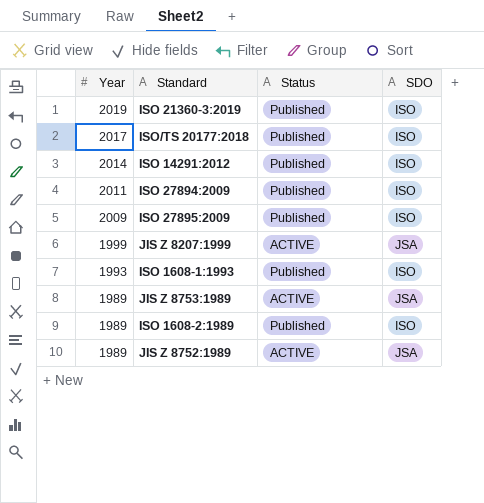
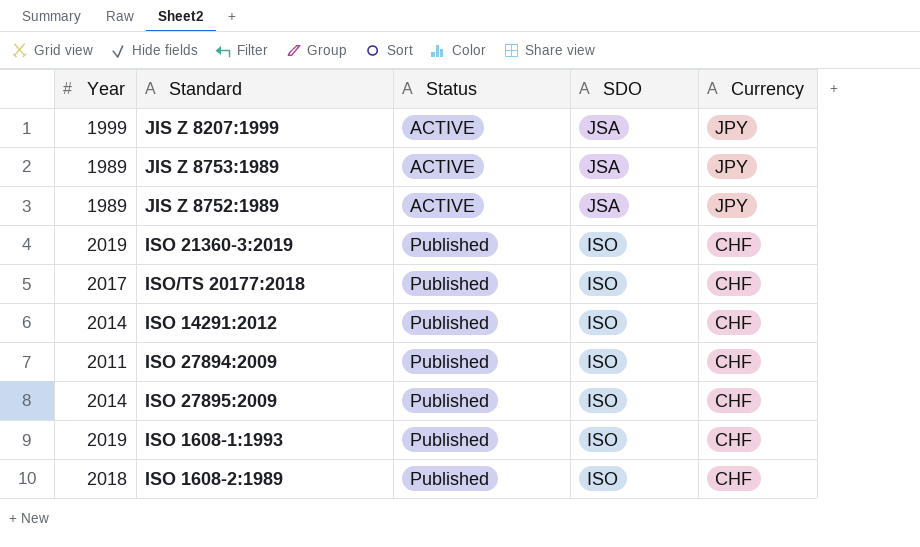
row order: Year descending -> Status ascending
column Currency | position: none -> 5
ISO 27895:2009 | Year: 2009 -> 2014
ISO 1608-1:1993 | Year: 1993 -> 2019
ISO 1608-2:1989 | Year: 1989 -> 2018

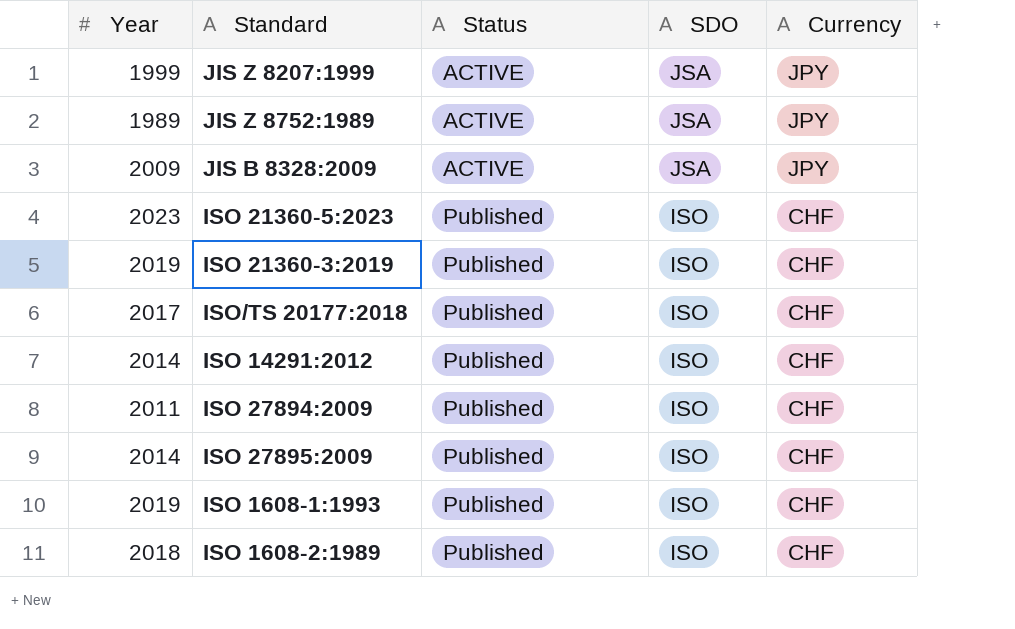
row JIS Z 8753:1989: 1989 | ACTIVE | JSA | JPY -> none
row JIS B 8328:2009: none -> 2009 | ACTIVE | JSA | JPY
row ISO 21360-5:2023: none -> 2023 | Published | ISO | CHF

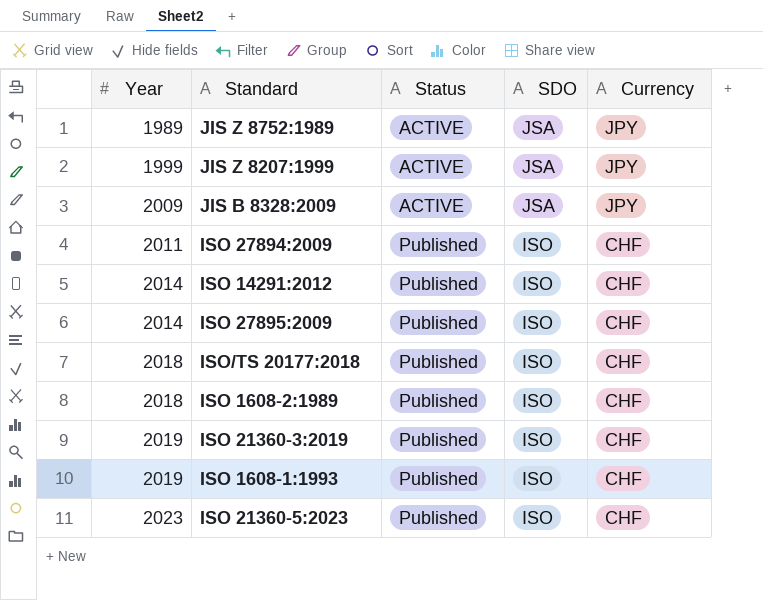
row order: Status ascending -> Year ascending
ISO/TS 20177:2018 | Year: 2017 -> 2018

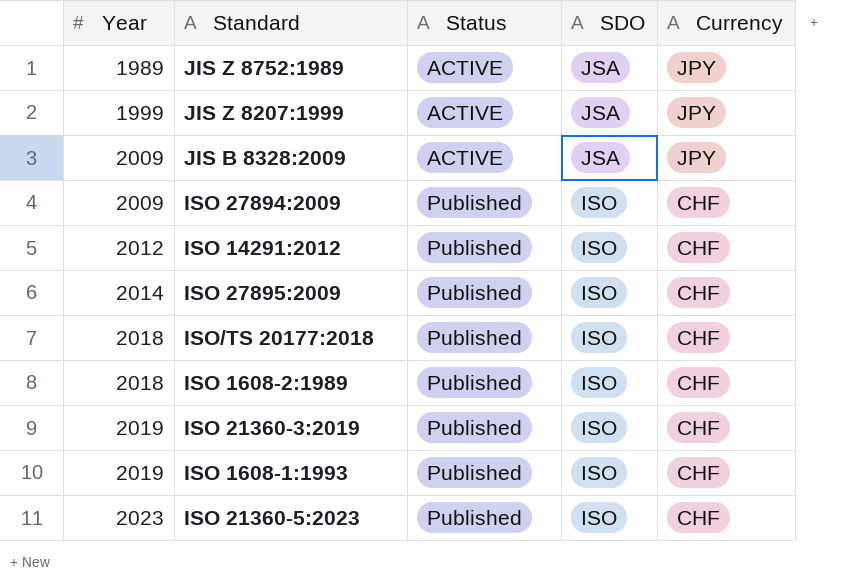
ISO 27894:2009 | Year: 2011 -> 2009
ISO 14291:2012 | Year: 2014 -> 2012

